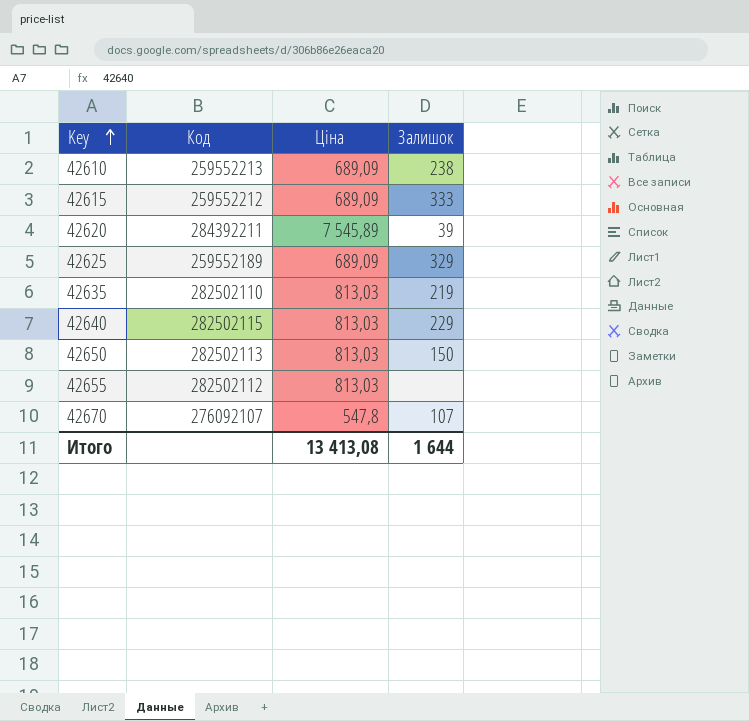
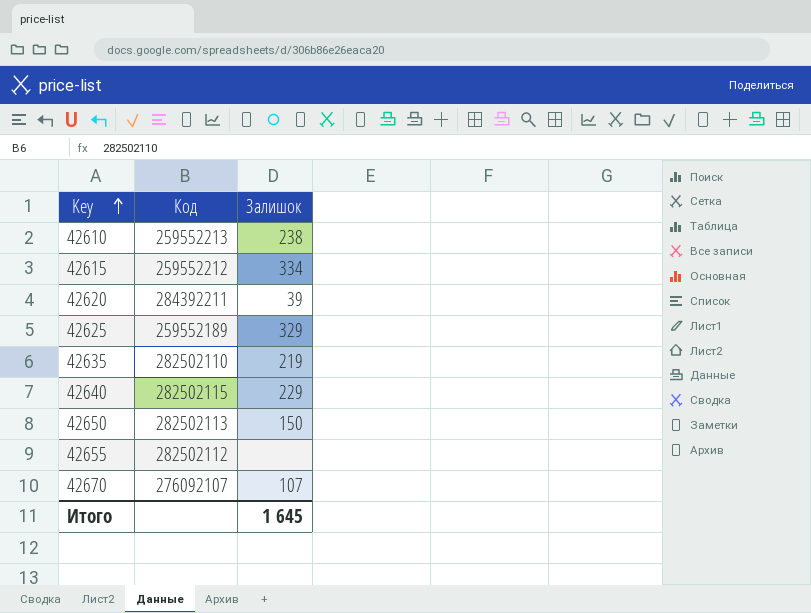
column Ціна | position: 3 -> none
42615 | Залишок: 333 -> 334
Итого | Залишок: 1 644 -> 1 645

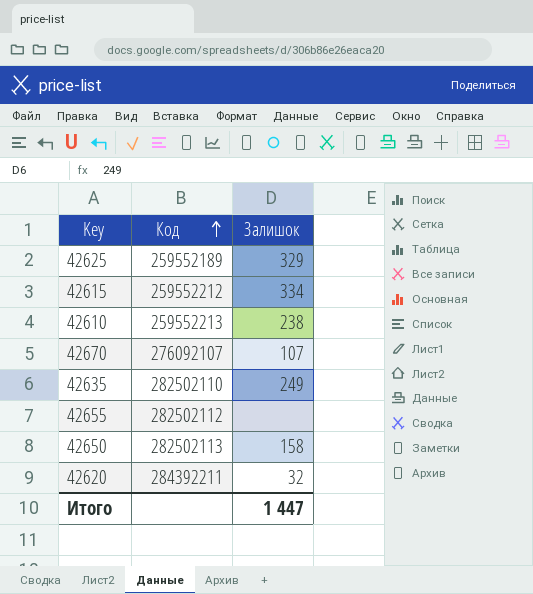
row order: Key ascending -> Код ascending
row 42640: 282502115 | 229 -> none
42635 | Залишок: 219 -> 249
42650 | Залишок: 150 -> 158
42620 | Залишок: 39 -> 32
Итого | Залишок: 1 645 -> 1 447

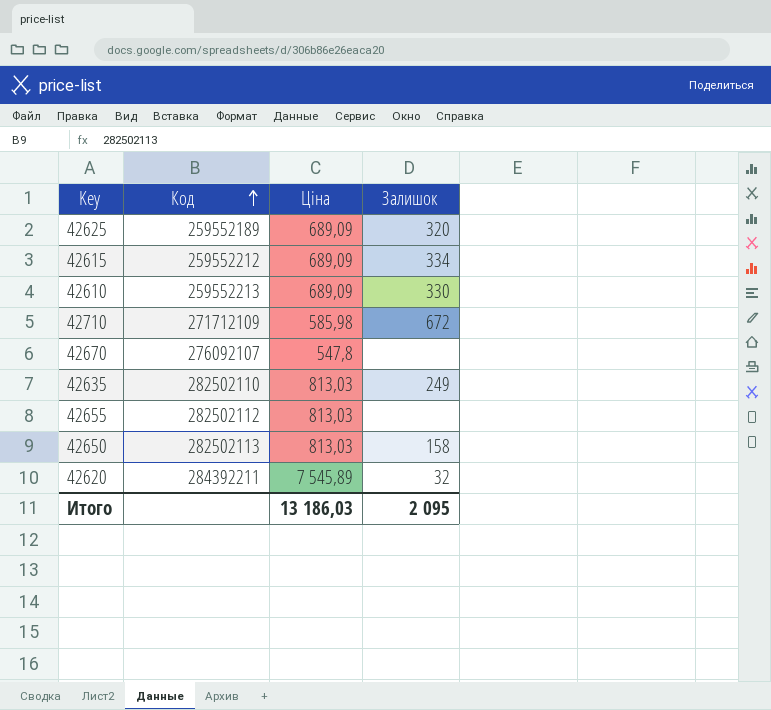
column Ціна | position: none -> 3
42625 | Залишок: 329 -> 320
42610 | Залишок: 238 -> 330
row 42710: none -> 271712109 | 585,98 | 672
42670 | Залишок: 107 -> none
Итого | Залишок: 1 447 -> 2 095

